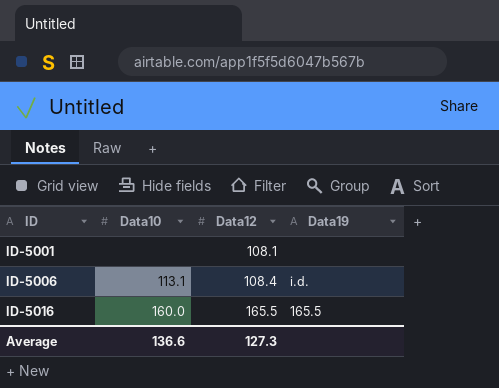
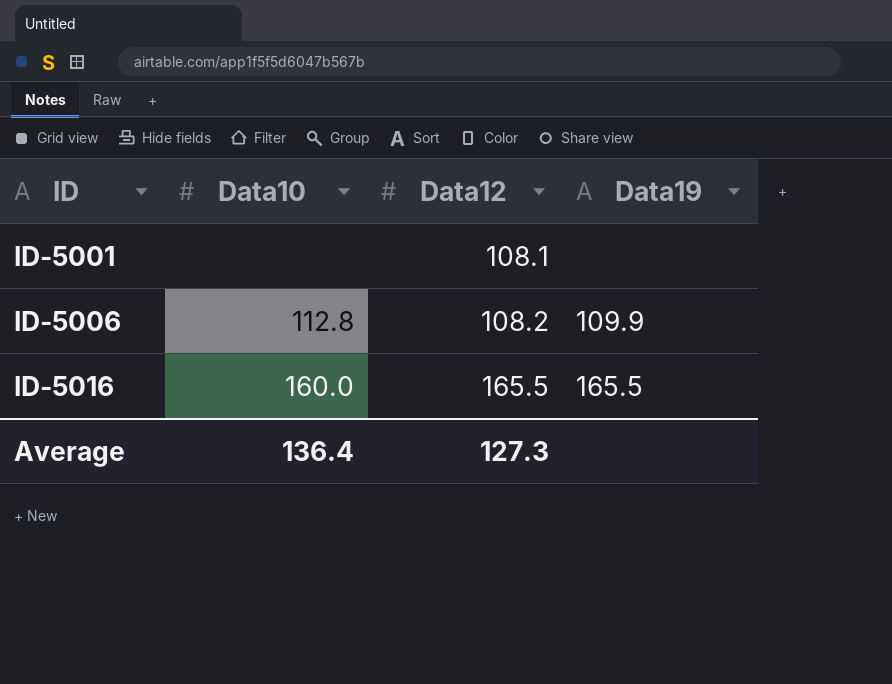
ID-5006 | Data10: 113.1 -> 112.8
ID-5006 | Data12: 108.4 -> 108.2
ID-5006 | Data19: i.d. -> 109.9
Average | Data10: 136.6 -> 136.4

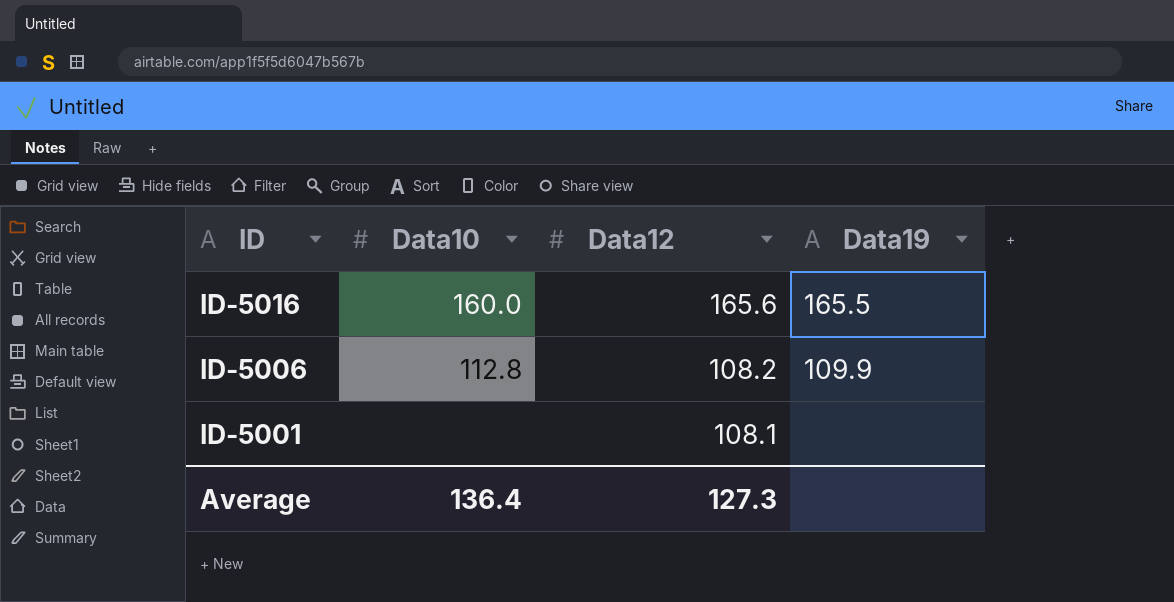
row order: ID ascending -> ID descending
ID-5016 | Data12: 165.5 -> 165.6

